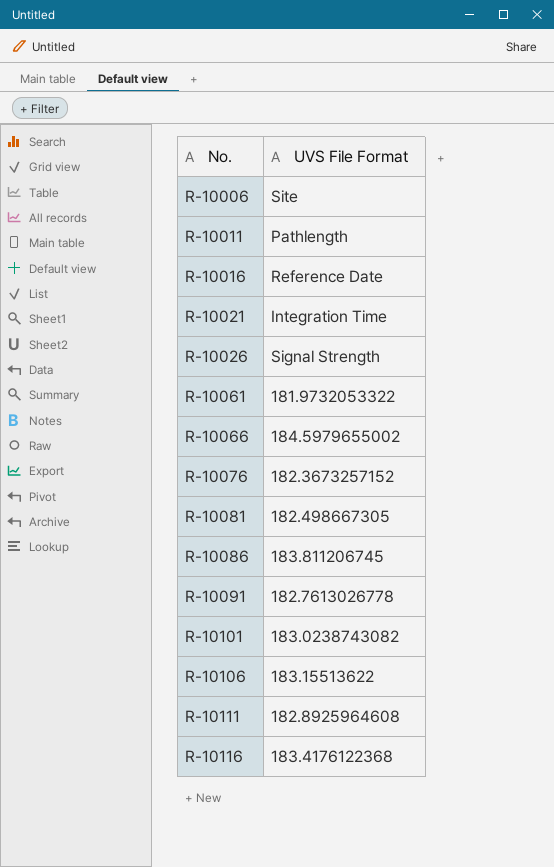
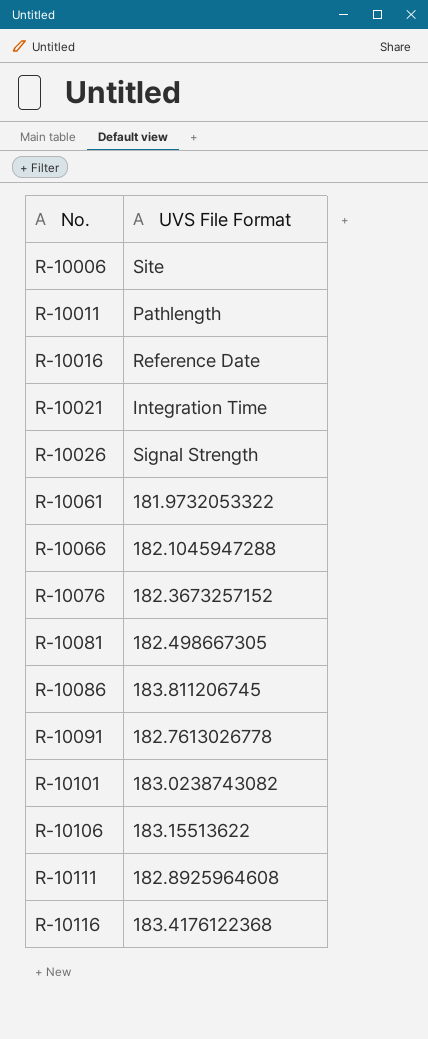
R-10066 | UVS File Format: 184.5979655002 -> 182.1045947288

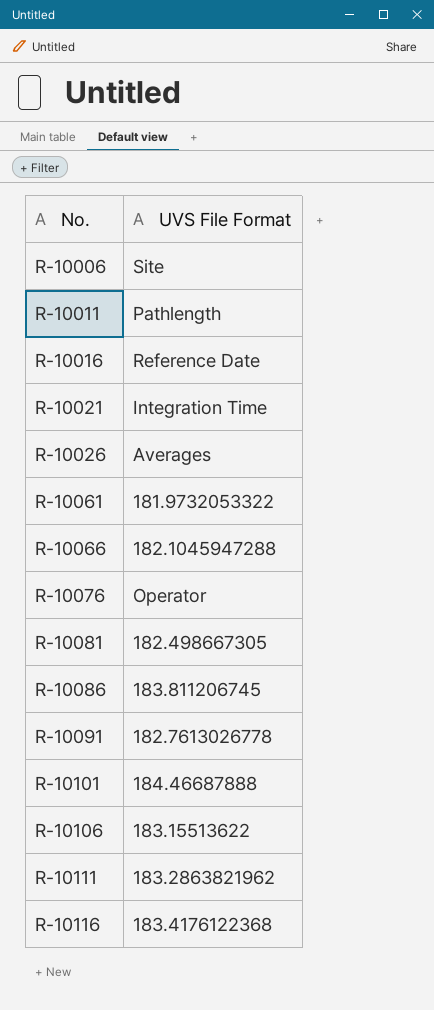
R-10026 | UVS File Format: Signal Strength -> Averages
R-10076 | UVS File Format: 182.3673257152 -> Operator
R-10101 | UVS File Format: 183.0238743082 -> 184.46687888
R-10111 | UVS File Format: 182.8925964608 -> 183.2863821962

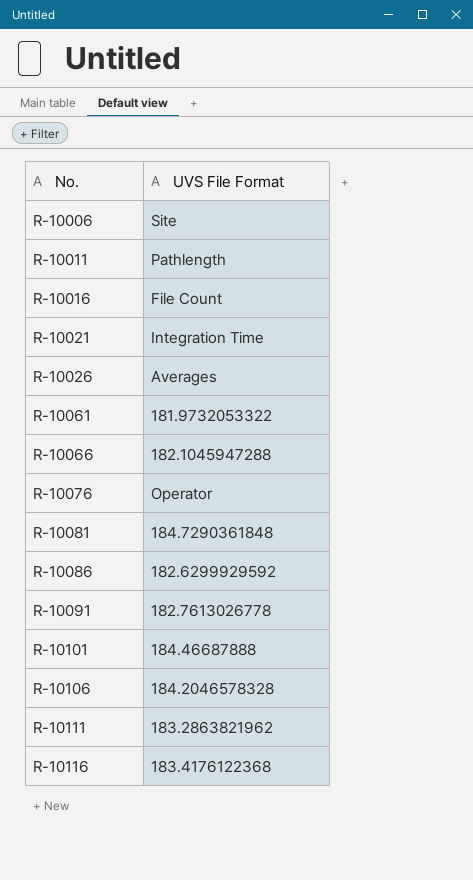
R-10016 | UVS File Format: Reference Date -> File Count
R-10081 | UVS File Format: 182.498667305 -> 184.7290361848
R-10086 | UVS File Format: 183.811206745 -> 182.6299929592
R-10106 | UVS File Format: 183.15513622 -> 184.2046578328

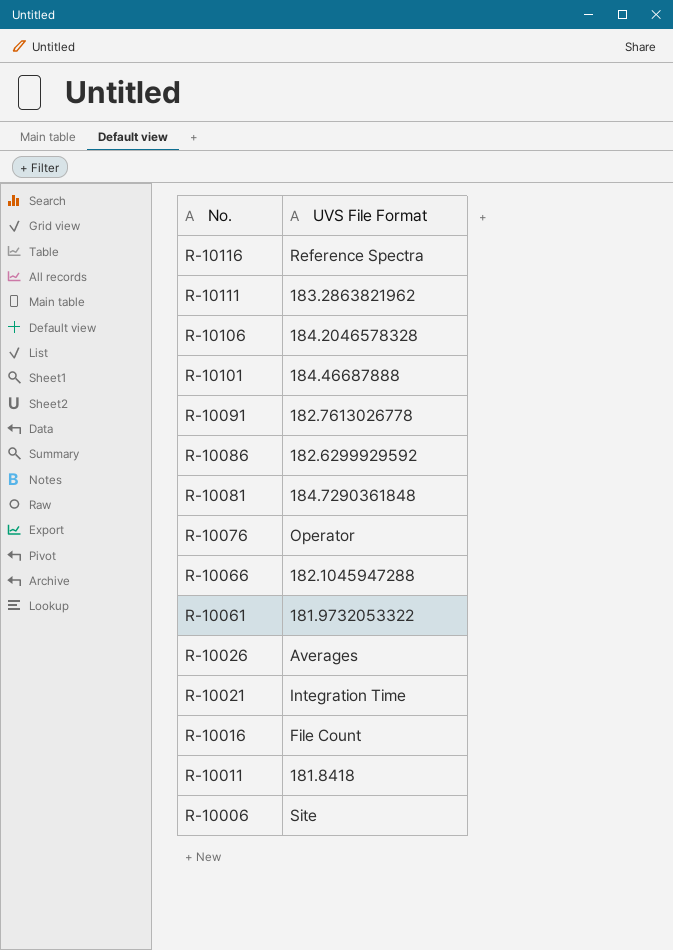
row order: No. ascending -> No. descending
R-10116 | UVS File Format: 183.4176122368 -> Reference Spectra
R-10011 | UVS File Format: Pathlength -> 181.8418

